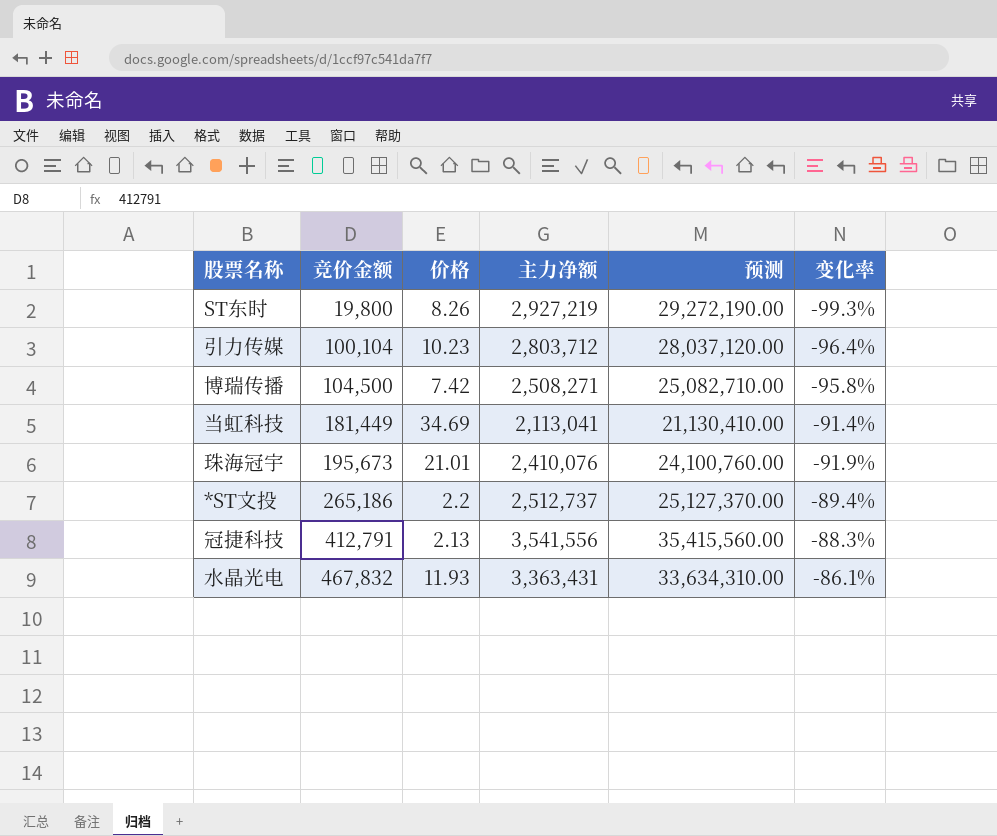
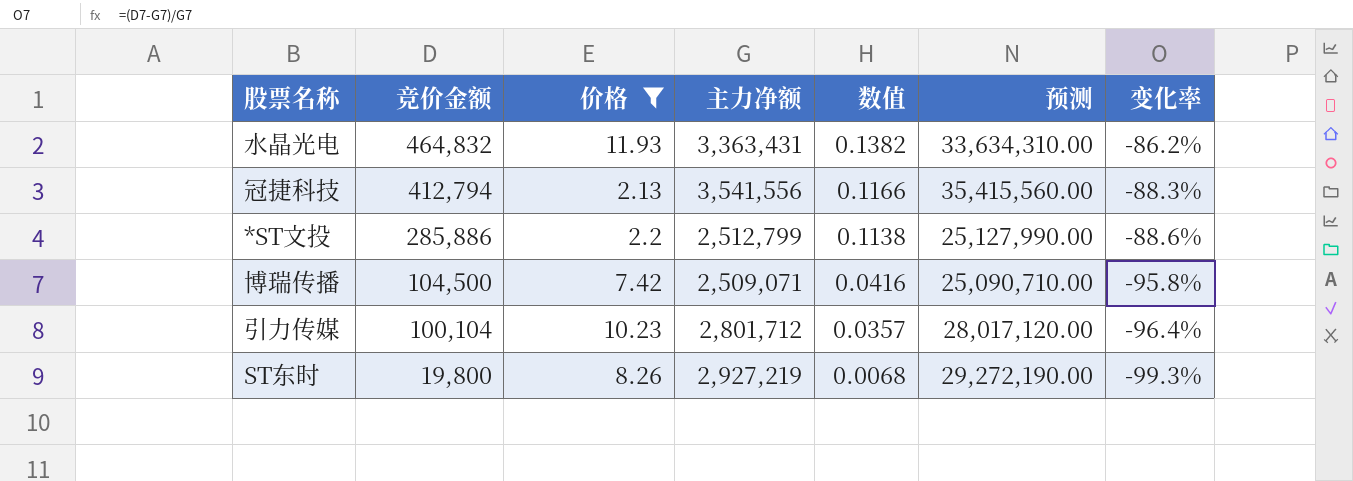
filter: none -> 价格 <= 11.93
row order: 竞价金额 ascending -> 竞价金额 descending
column 数值 | formula: none -> [竞价金额] / [主力净额]
水晶光电 | 竞价金额: 467,832 -> 464,832
水晶光电 | 变化率: -86.1% -> -86.2%
冠捷科技 | 竞价金额: 412,791 -> 412,794
*ST文投 | 竞价金额: 265,186 -> 285,886
*ST文投 | 主力净额: 2,512,737 -> 2,512,799
*ST文投 | 预测: 25,127,370.00 -> 25,127,990.00
*ST文投 | 变化率: -89.4% -> -88.6%
博瑞传播 | 主力净额: 2,508,271 -> 2,509,071
博瑞传播 | 预测: 25,082,710.00 -> 25,090,710.00
引力传媒 | 主力净额: 2,803,712 -> 2,801,712
引力传媒 | 预测: 28,037,120.00 -> 28,017,120.00

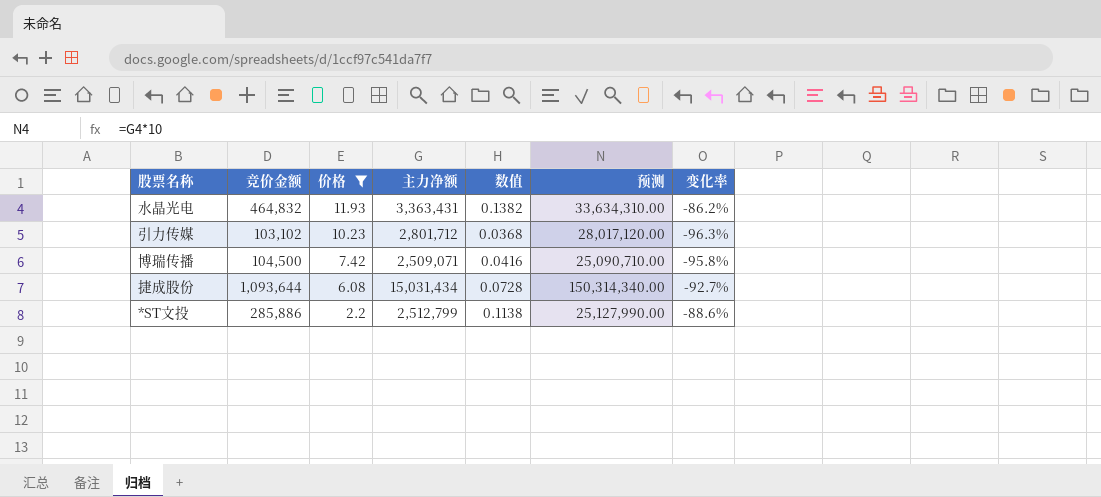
row order: 竞价金额 descending -> 价格 descending
row 冠捷科技: 412,794 | 2.13 | 3,541,556 | 0.1166 | 35,415,560.00 | -88.3% -> none
row ST东时: 19,800 | 8.26 | 2,927,219 | 0.0068 | 29,272,190.00 | -99.3% -> none
引力传媒 | 竞价金额: 100,104 -> 103,102
引力传媒 | 数值: 0.0357 -> 0.0368
引力传媒 | 变化率: -96.4% -> -96.3%
row 捷成股份: none -> 1,093,644 | 6.08 | 15,031,434 | 0.0728 | 150,314,340.00 | -92.7%

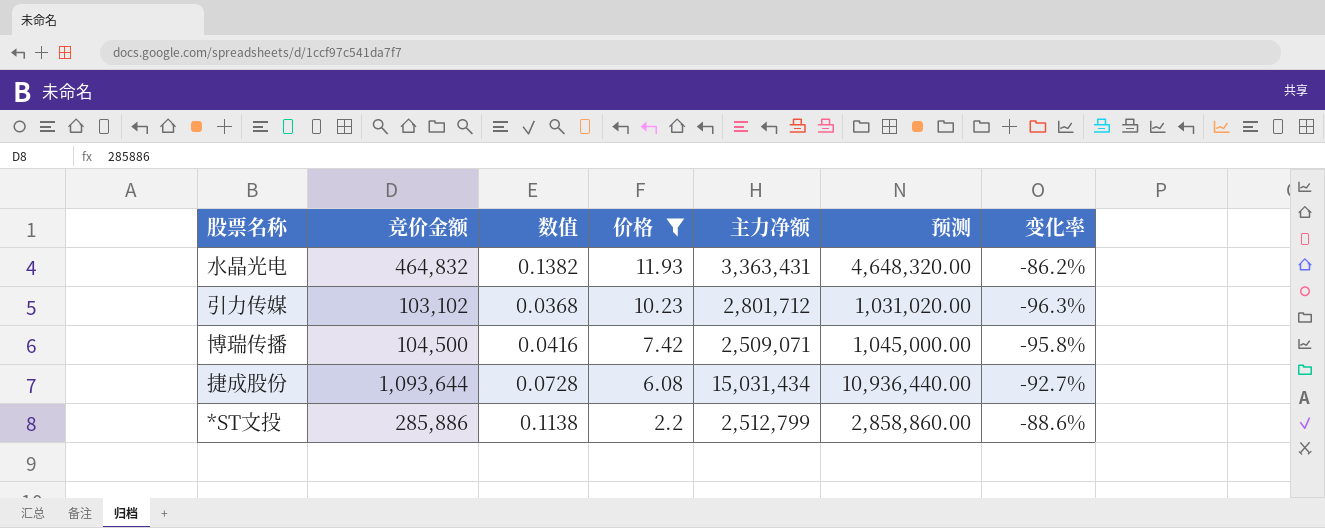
column 数值 | position: 5 -> 3
column 预测 | formula: [主力净额] * 10 -> [竞价金额] * 10

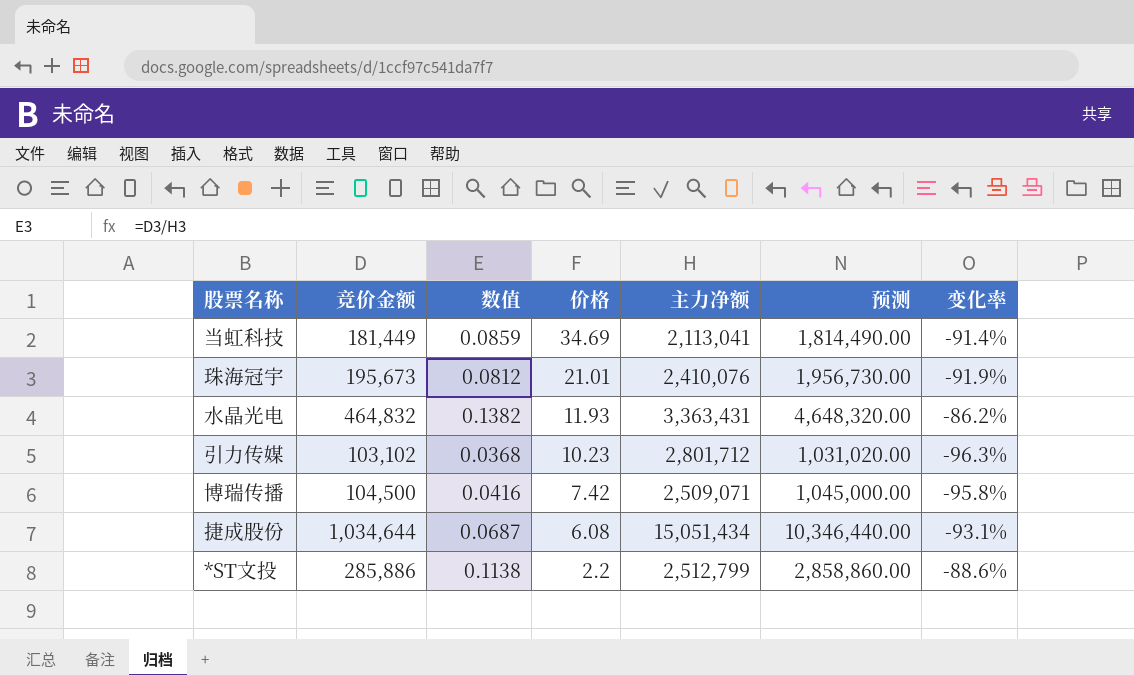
filter: 价格 <= 11.93 -> none
捷成股份 | 竞价金额: 1,093,644 -> 1,034,644
捷成股份 | 数值: 0.0728 -> 0.0687
捷成股份 | 主力净额: 15,031,434 -> 15,051,434
捷成股份 | 预测: 10,936,440.00 -> 10,346,440.00
捷成股份 | 变化率: -92.7% -> -93.1%

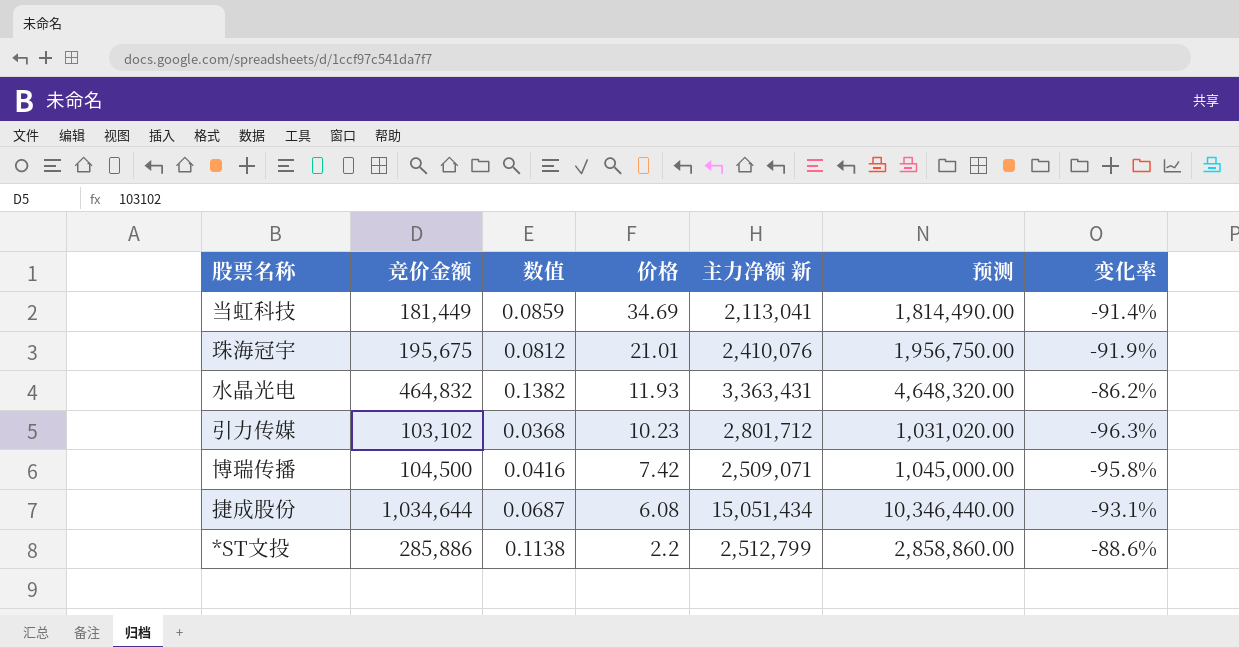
column name: 主力净额 -> 主力净额 新
珠海冠宇 | 竞价金额: 195,673 -> 195,675
珠海冠宇 | 预测: 1,956,730.00 -> 1,956,750.00

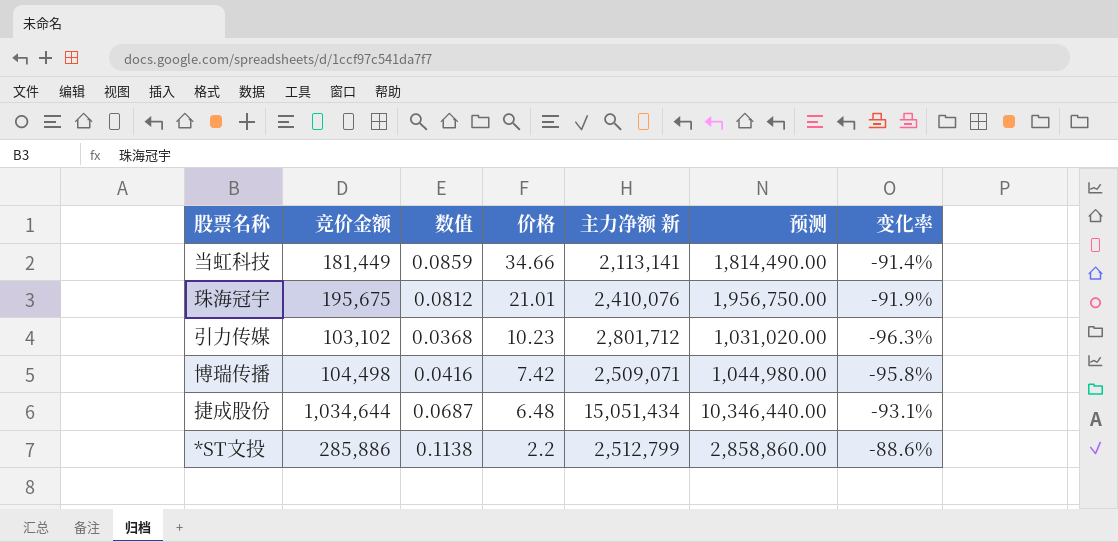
row 水晶光电: 464,832 | 0.1382 | 11.93 | 3,363,431 | 4,648,320.00 | -86.2% -> none
当虹科技 | 价格: 34.69 -> 34.66
当虹科技 | 主力净额 新: 2,113,041 -> 2,113,141
博瑞传播 | 竞价金额: 104,500 -> 104,498
博瑞传播 | 预测: 1,045,000.00 -> 1,044,980.00
捷成股份 | 价格: 6.08 -> 6.48

